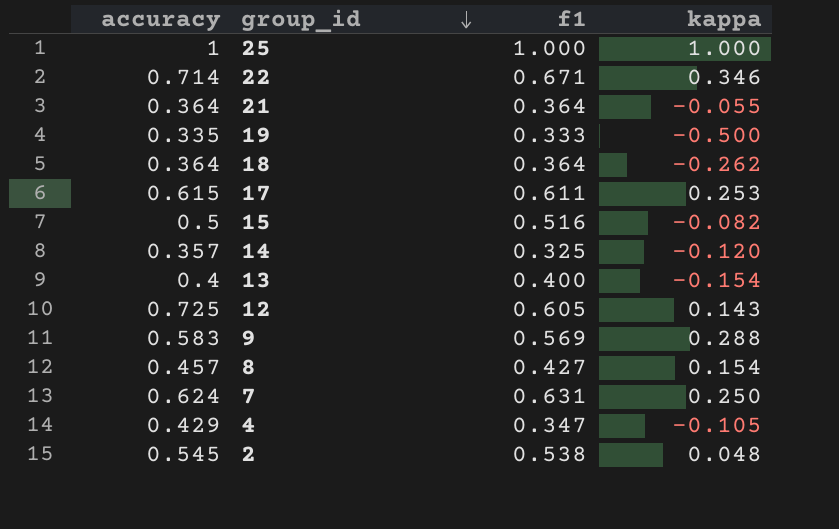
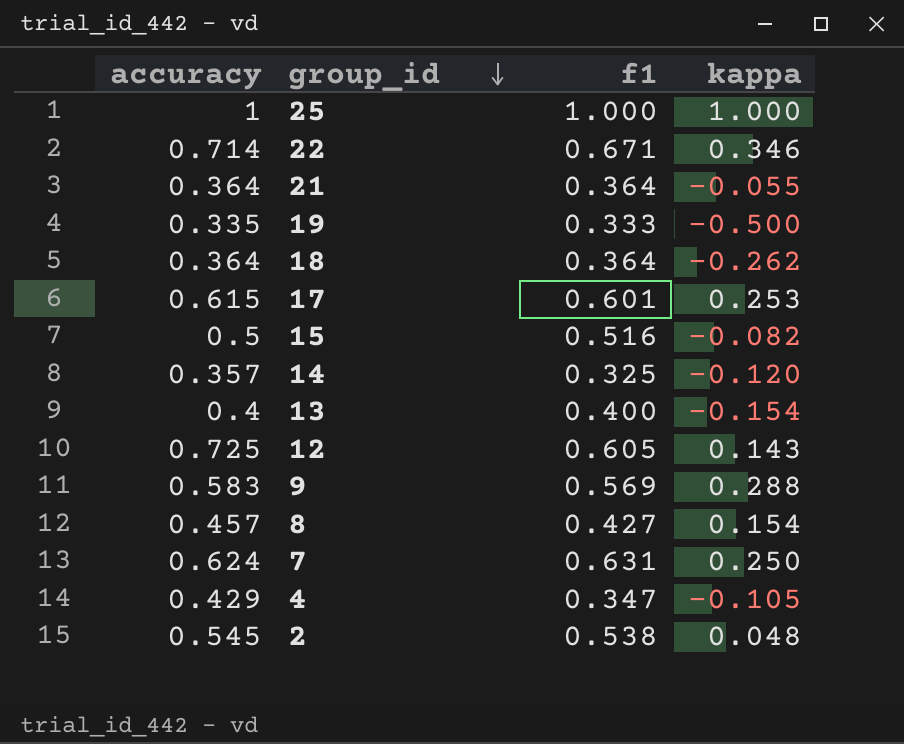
17 | f1: 0.611 -> 0.601

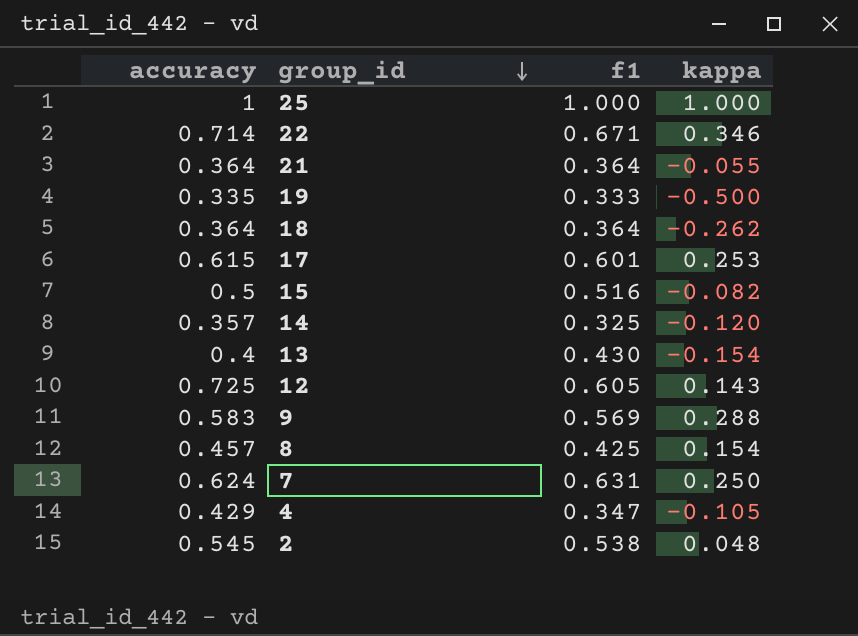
13 | f1: 0.400 -> 0.430
8 | f1: 0.427 -> 0.425

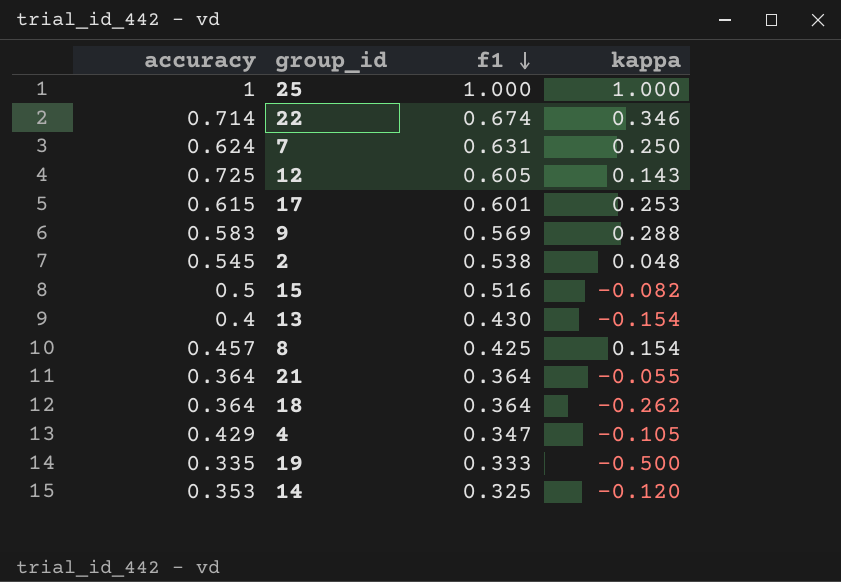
row order: group_id descending -> f1 descending
22 | f1: 0.671 -> 0.674
14 | accuracy: 0.357 -> 0.353

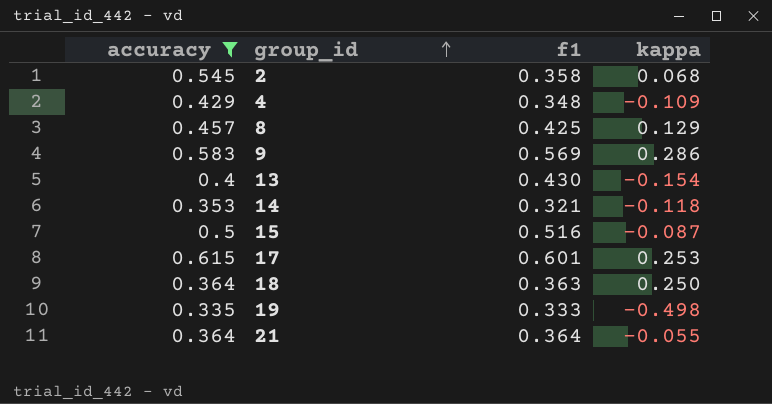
filter: none -> accuracy <= 0.615
row order: f1 descending -> group_id ascending
2 | f1: 0.538 -> 0.358
2 | kappa: 0.048 -> 0.068
4 | f1: 0.347 -> 0.348
4 | kappa: -0.105 -> -0.109
8 | kappa: 0.154 -> 0.129
9 | kappa: 0.288 -> 0.286
14 | f1: 0.325 -> 0.321
14 | kappa: -0.120 -> -0.118
15 | kappa: -0.082 -> -0.087
18 | f1: 0.364 -> 0.363
18 | kappa: -0.262 -> 0.250
19 | kappa: -0.500 -> -0.498

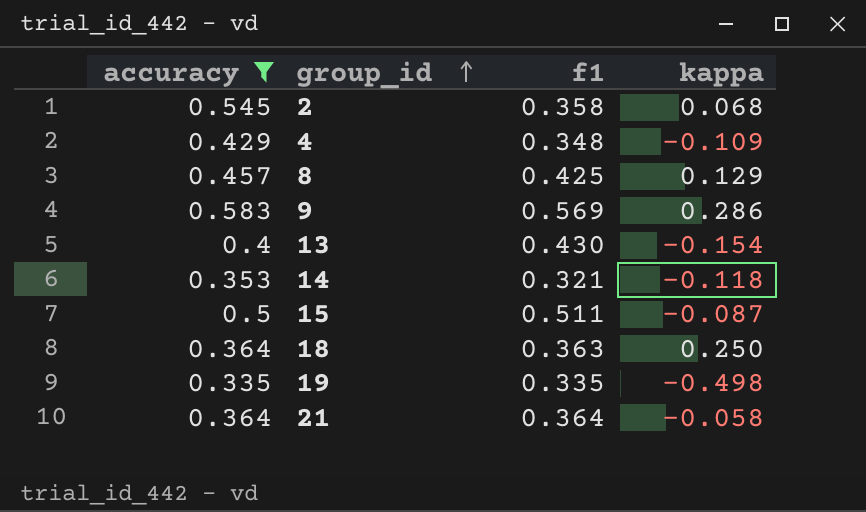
row 17: 0.615 | 0.601 | 0.253 -> none
15 | f1: 0.516 -> 0.511
19 | f1: 0.333 -> 0.335
21 | kappa: -0.055 -> -0.058

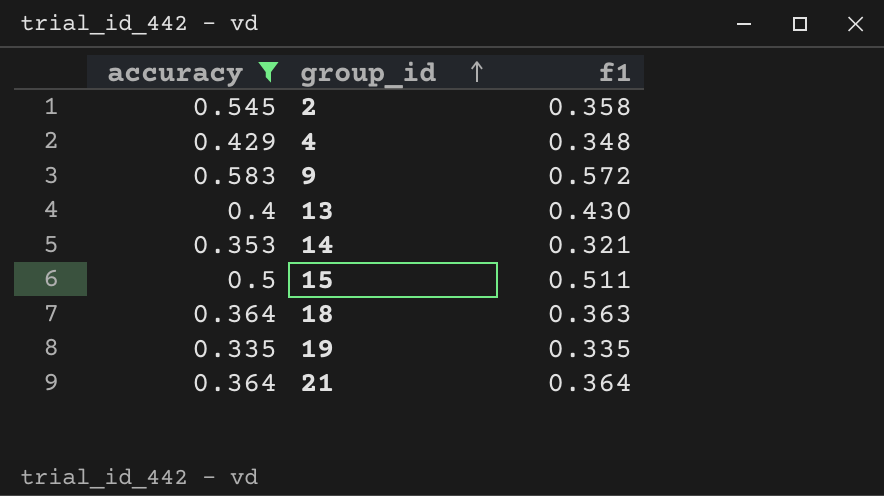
column kappa | position: 4 -> none
row 8: 0.457 | 0.425 | 0.129 -> none
9 | f1: 0.569 -> 0.572

